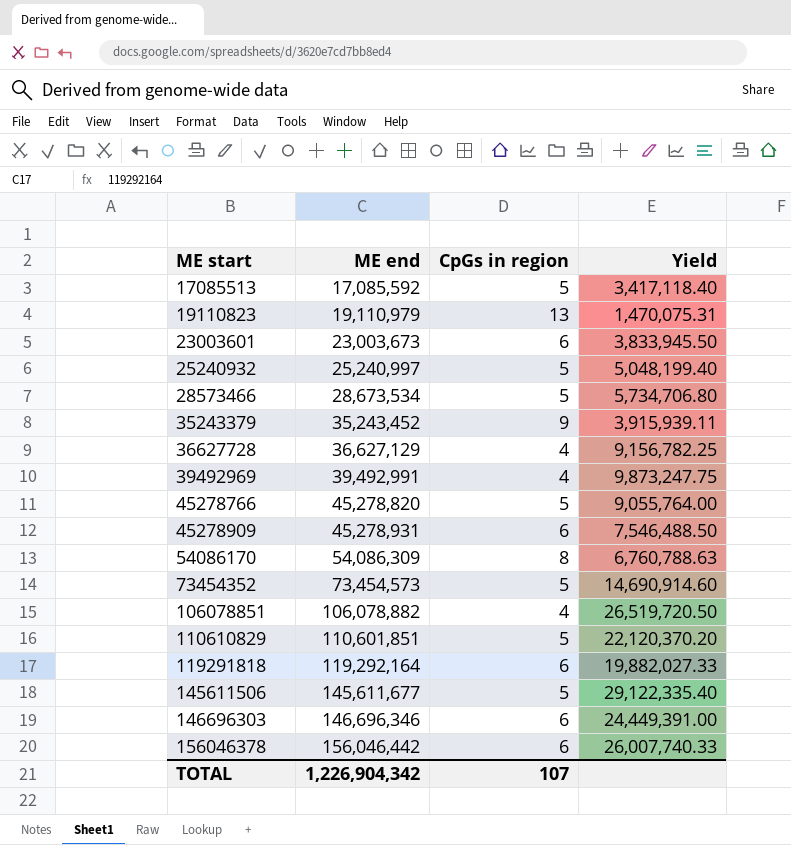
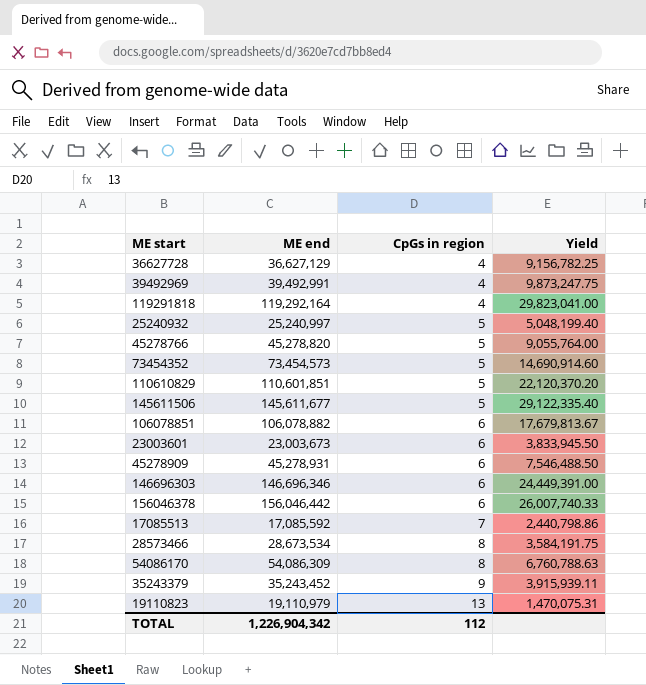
row order: ME start ascending -> CpGs in region ascending
119291818 | CpGs in region: 6 -> 4
119291818 | Yield: 19,882,027.33 -> 29,823,041.00
106078851 | CpGs in region: 4 -> 6
106078851 | Yield: 26,519,720.50 -> 17,679,813.67
17085513 | CpGs in region: 5 -> 7
17085513 | Yield: 3,417,118.40 -> 2,440,798.86
28573466 | CpGs in region: 5 -> 8
28573466 | Yield: 5,734,706.80 -> 3,584,191.75
TOTAL | CpGs in region: 107 -> 112

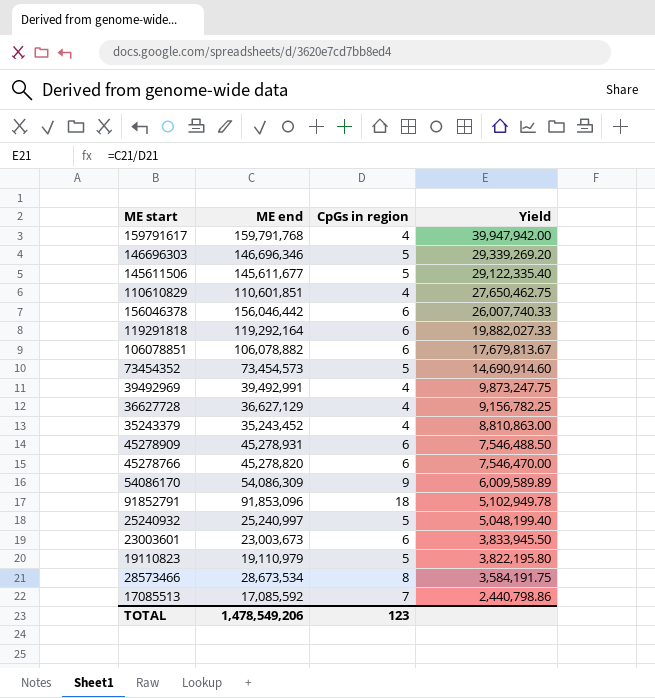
row order: CpGs in region ascending -> Yield descending
row 159791617: none -> 159,791,768 | 4 | 39,947,942.00
146696303 | CpGs in region: 6 -> 5
146696303 | Yield: 24,449,391.00 -> 29,339,269.20
110610829 | CpGs in region: 5 -> 4
110610829 | Yield: 22,120,370.20 -> 27,650,462.75
119291818 | CpGs in region: 4 -> 6
119291818 | Yield: 29,823,041.00 -> 19,882,027.33
35243379 | CpGs in region: 9 -> 4
35243379 | Yield: 3,915,939.11 -> 8,810,863.00
45278766 | CpGs in region: 5 -> 6
45278766 | Yield: 9,055,764.00 -> 7,546,470.00
54086170 | CpGs in region: 8 -> 9
54086170 | Yield: 6,760,788.63 -> 6,009,589.89
row 91852791: none -> 91,853,096 | 18 | 5,102,949.78
19110823 | CpGs in region: 13 -> 5
19110823 | Yield: 1,470,075.31 -> 3,822,195.80
TOTAL | ME end: 1,226,904,342 -> 1,478,549,206
TOTAL | CpGs in region: 112 -> 123

